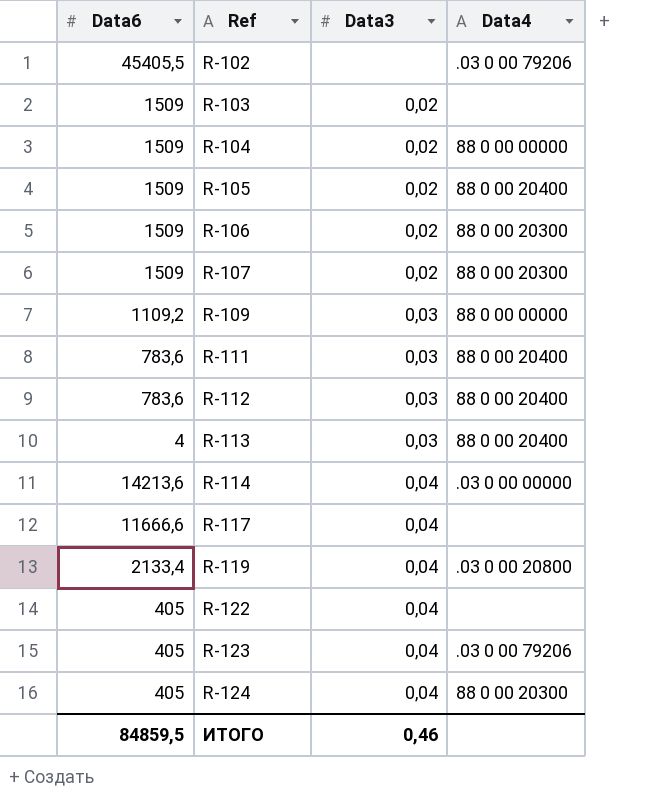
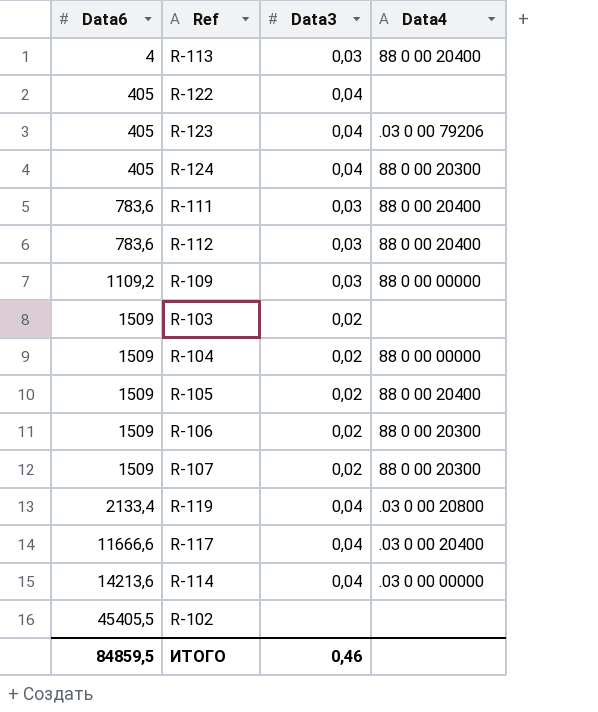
row order: Ref ascending -> Data6 ascending
R-117 | Data4: none -> .03 0 00 20400
R-102 | Data4: .03 0 00 79206 -> none

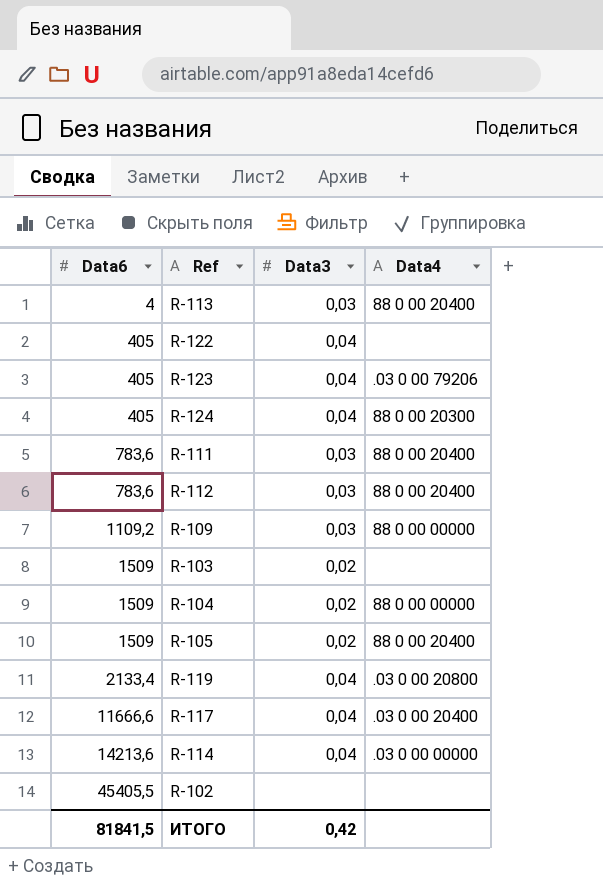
row R-106: 1509 | 0,02 | 88 0 00 20300 -> none
row R-107: 1509 | 0,02 | 88 0 00 20300 -> none
ИТОГО | Data6: 84859,5 -> 81841,5
ИТОГО | Data3: 0,46 -> 0,42

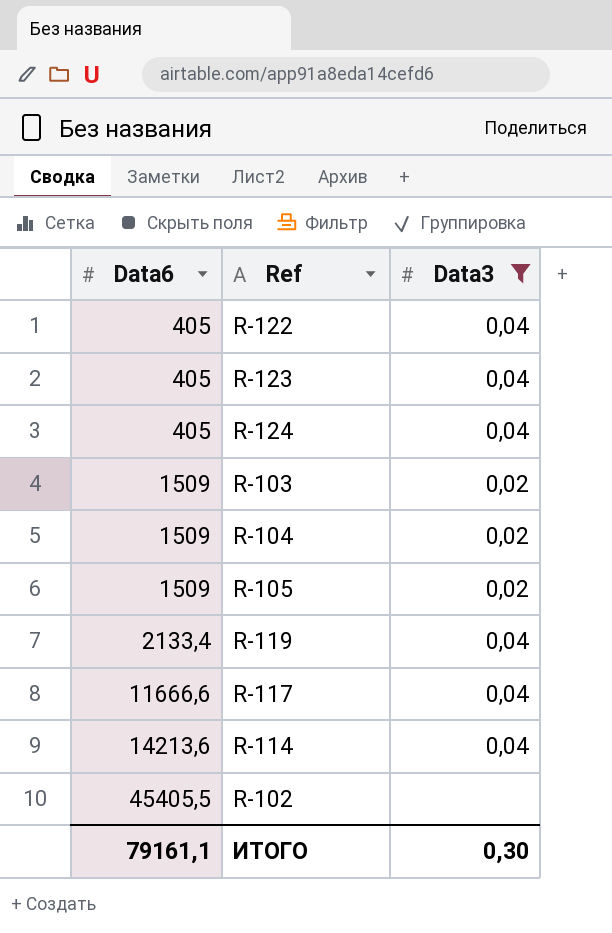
filter: none -> Data3 != 0,03
column Data4 | position: 4 -> none
ИТОГО | Data6: 81841,5 -> 79161,1
ИТОГО | Data3: 0,42 -> 0,30

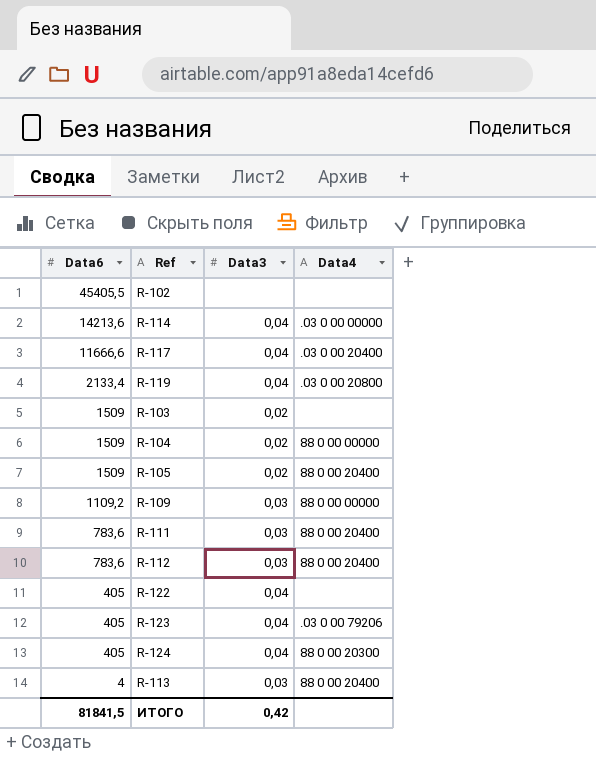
filter: Data3 != 0,03 -> none
row order: Data6 ascending -> Data6 descending
column Data4 | position: none -> 4
ИТОГО | Data6: 79161,1 -> 81841,5
ИТОГО | Data3: 0,30 -> 0,42

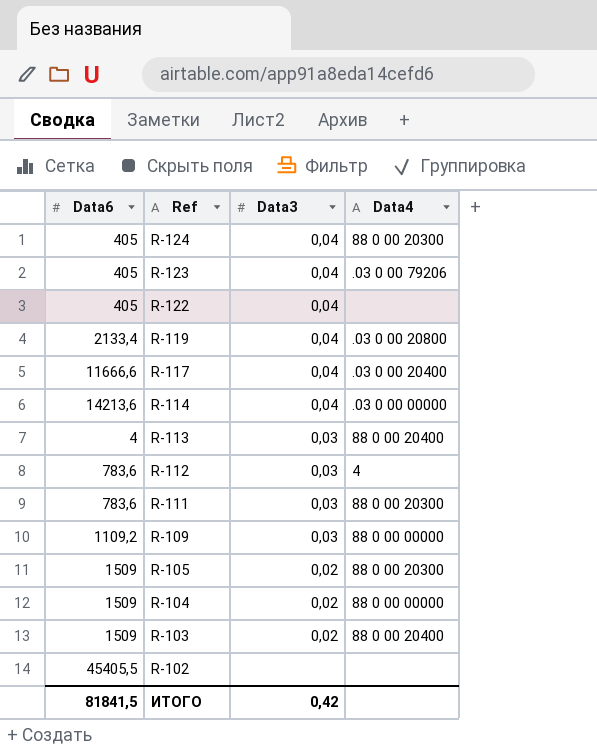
row order: Data6 descending -> Ref descending
R-112 | Data4: 88 0 00 20400 -> 4
R-111 | Data4: 88 0 00 20400 -> 88 0 00 20300
R-105 | Data4: 88 0 00 20400 -> 88 0 00 20300
R-103 | Data4: none -> 88 0 00 20400

